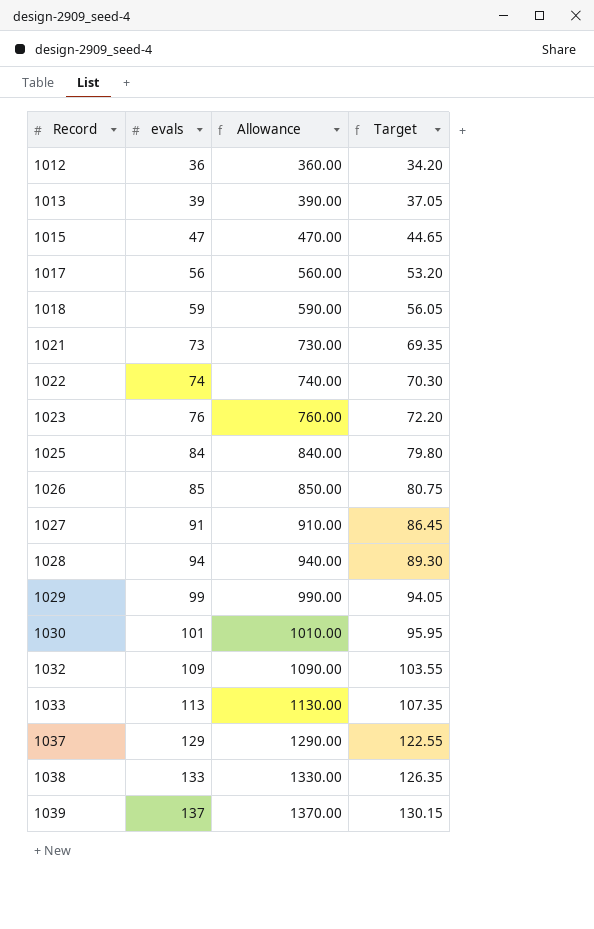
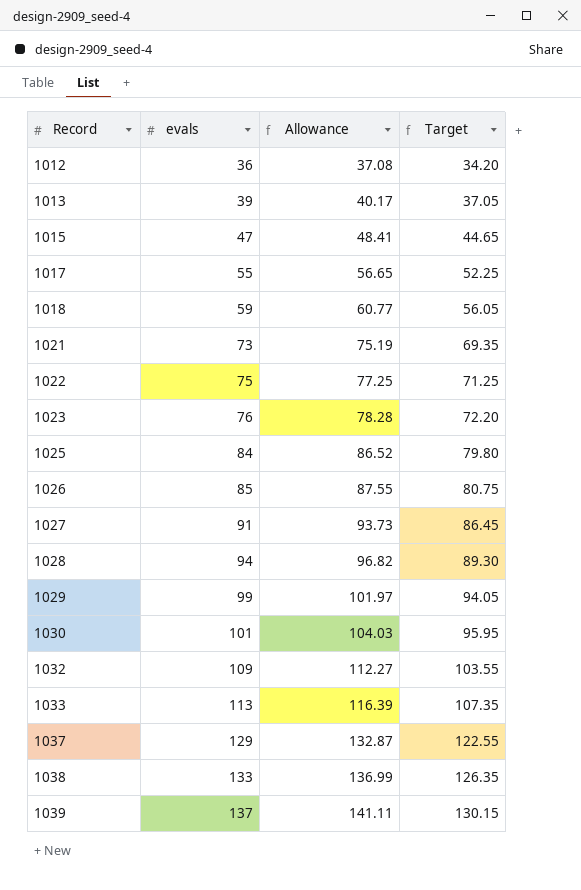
column Allowance | formula: [evals] * 10 -> [evals] * 1.03
1017 | evals: 56 -> 55
1017 | Target: 53.20 -> 52.25
1022 | evals: 74 -> 75
1022 | Target: 70.30 -> 71.25

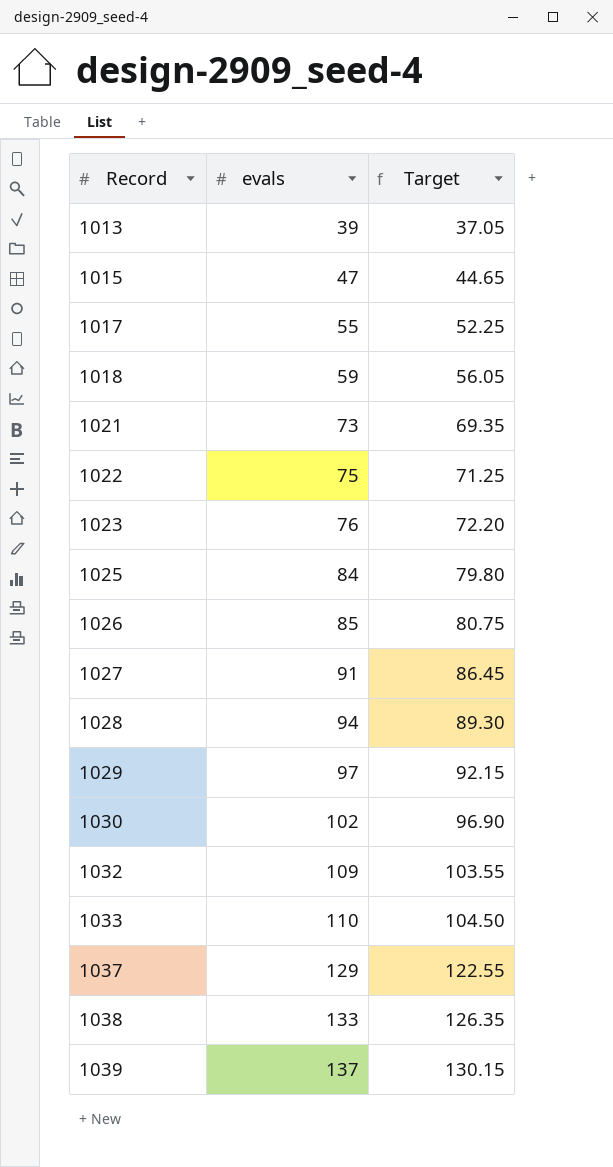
column Allowance | formula: [evals] * 1.03 -> none
row 1012: 36 | 37.08 | 34.20 -> none
1029 | evals: 99 -> 97
1029 | Target: 94.05 -> 92.15
1030 | evals: 101 -> 102
1030 | Target: 95.95 -> 96.90
1033 | evals: 113 -> 110
1033 | Target: 107.35 -> 104.50

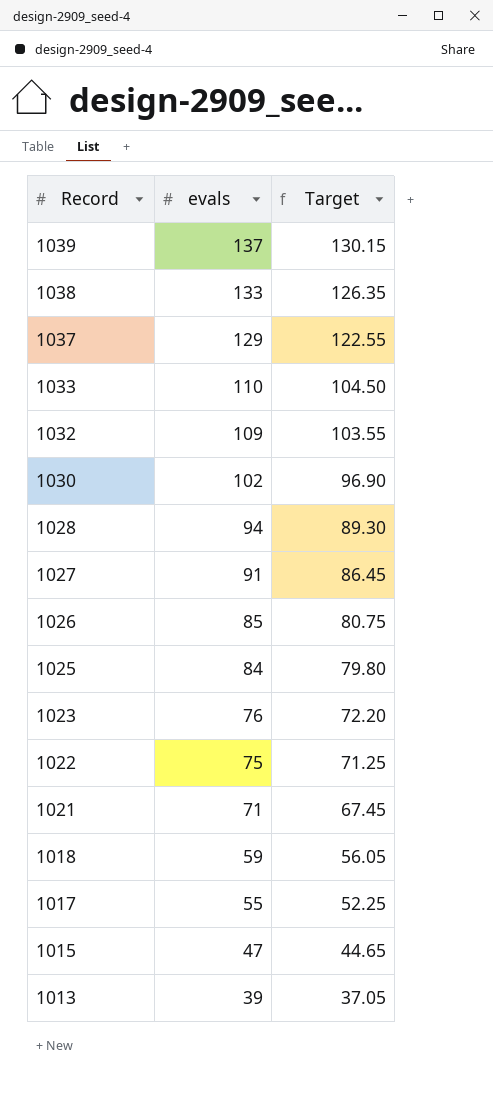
row order: Record ascending -> Record descending
row 1029: 97 | 92.15 -> none
1021 | evals: 73 -> 71
1021 | Target: 69.35 -> 67.45

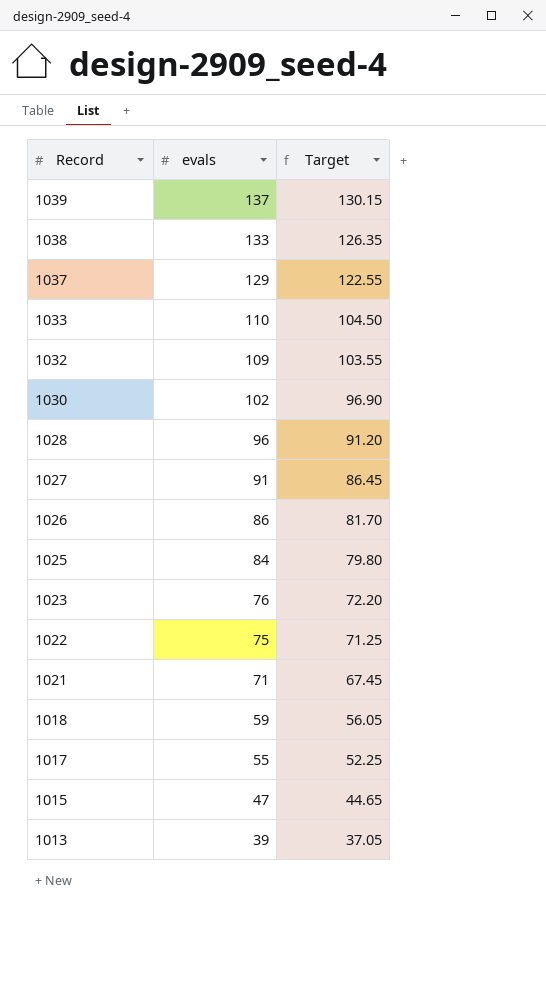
1028 | evals: 94 -> 96
1028 | Target: 89.30 -> 91.20
1026 | evals: 85 -> 86
1026 | Target: 80.75 -> 81.70

